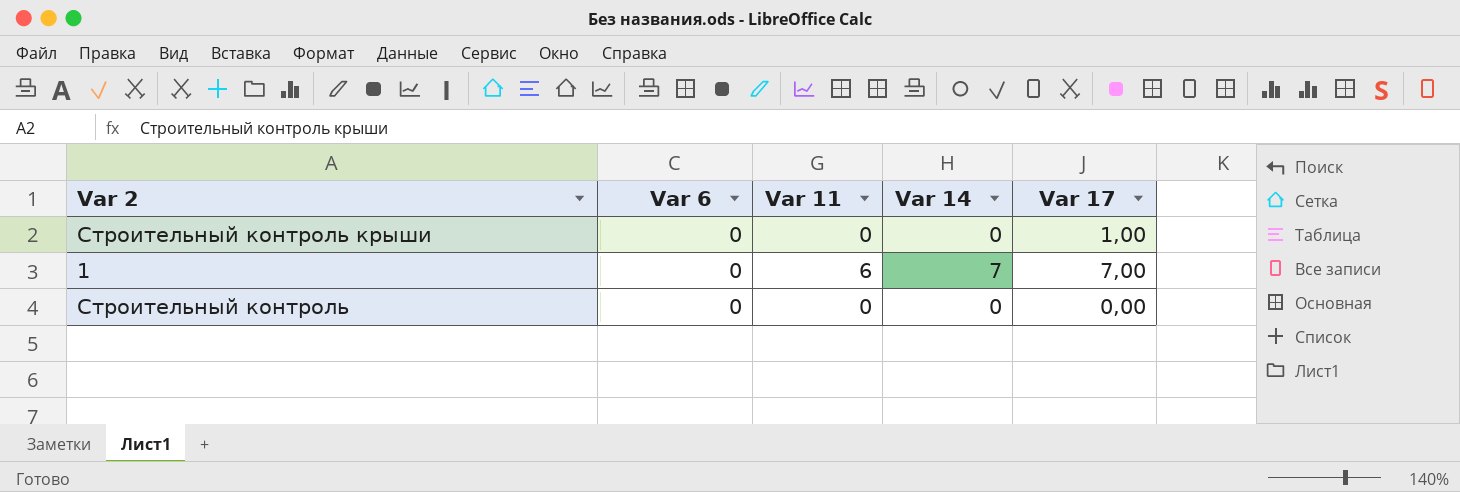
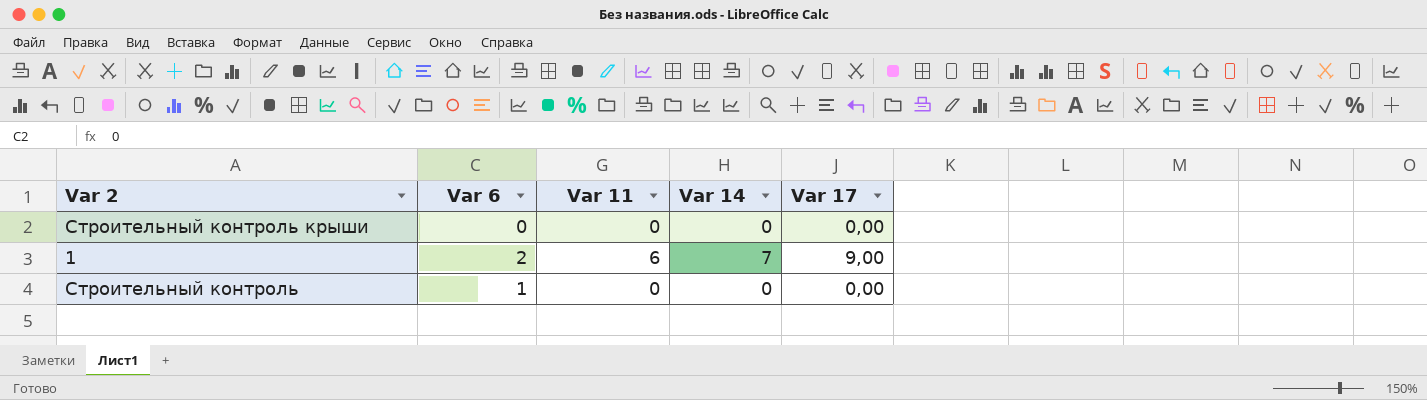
Строительный контроль крыши | Var 17: 1,00 -> 0,00
1 | Var 6: 0 -> 2
1 | Var 17: 7,00 -> 9,00
Строительный контроль | Var 6: 0 -> 1

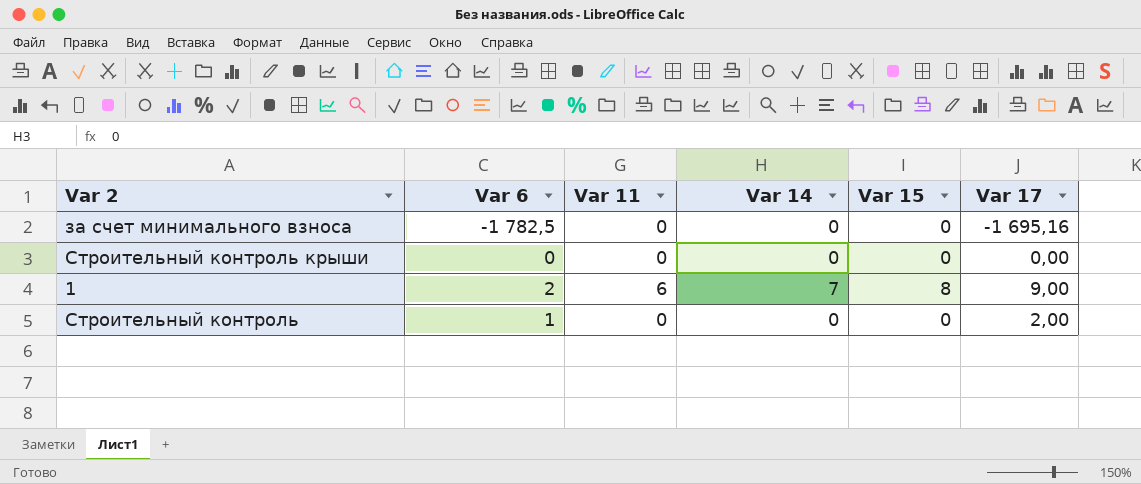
column Var 15 | position: none -> 5
row за счет минимального взноса: none -> -1 782,5 | 0 | 0 | 0 | -1 695,16
Строительный контроль | Var 17: 0,00 -> 2,00

